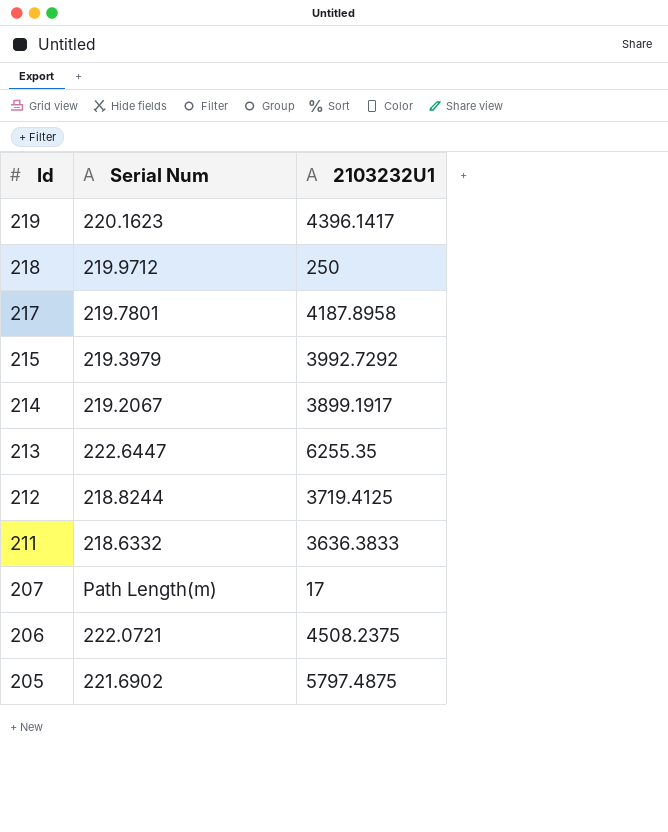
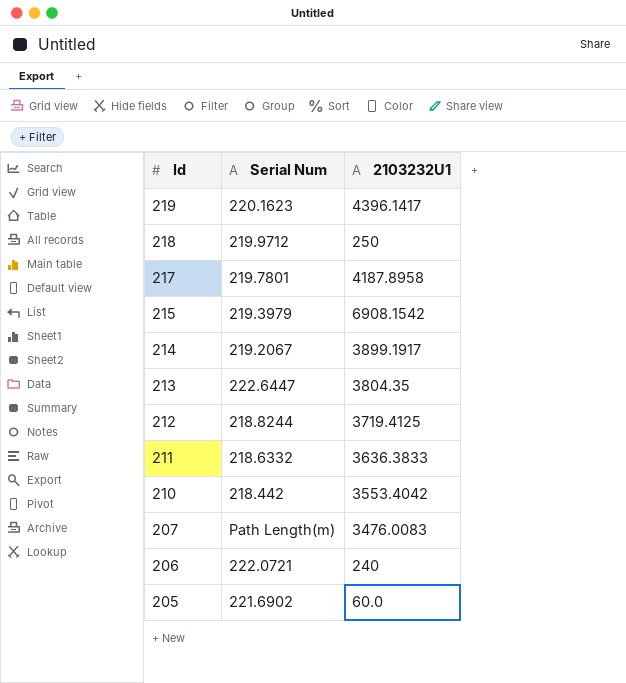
215 | 2103232U1: 3992.7292 -> 6908.1542
213 | 2103232U1: 6255.35 -> 3804.35
row 210: none -> 218.442 | 3553.4042
207 | 2103232U1: 17 -> 3476.0083
206 | 2103232U1: 4508.2375 -> 240
205 | 2103232U1: 5797.4875 -> 60.0

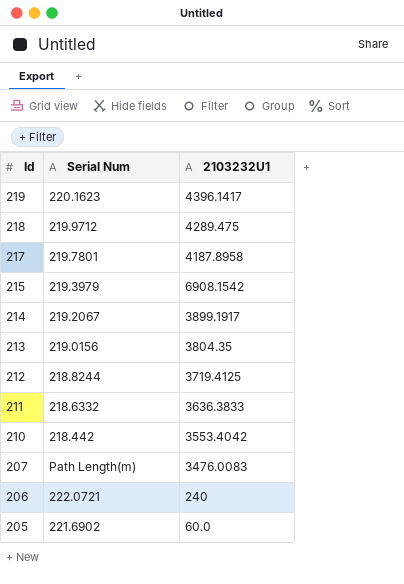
218 | 2103232U1: 250 -> 4289.475
213 | Serial Num: 222.6447 -> 219.0156

